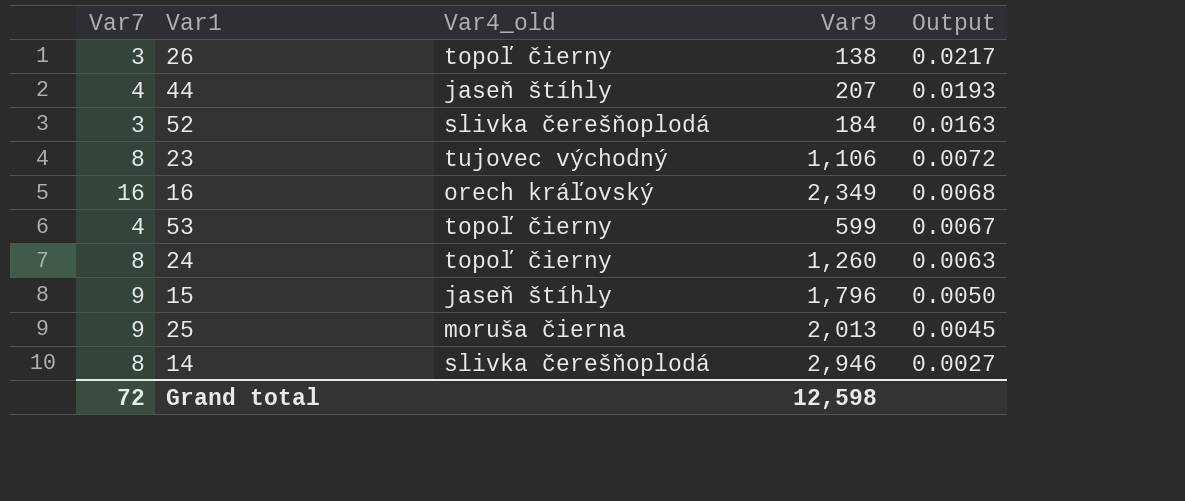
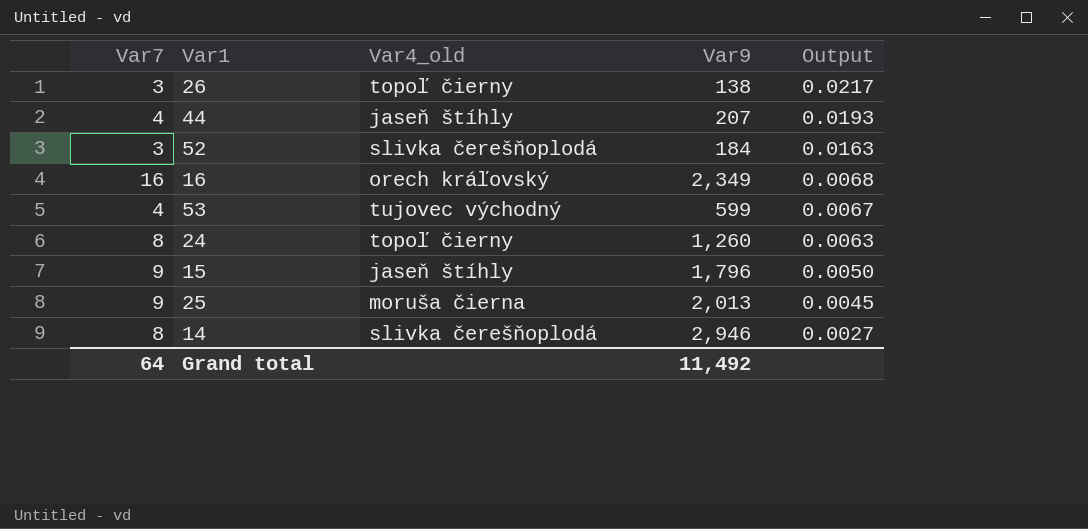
row 23: 8 | tujovec východný | 1,106 | 0.0072 -> none
53 | Var4_old: topoľ čierny -> tujovec východný
Grand total | Var7: 72 -> 64
Grand total | Var9: 12,598 -> 11,492

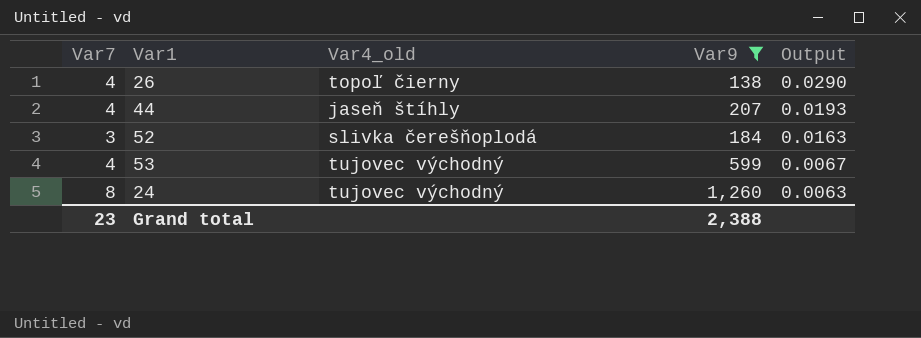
filter: none -> Var9 <= 1,260
26 | Var7: 3 -> 4
26 | Output: 0.0217 -> 0.0290
24 | Var4_old: topoľ čierny -> tujovec východný
Grand total | Var7: 64 -> 23
Grand total | Var9: 11,492 -> 2,388

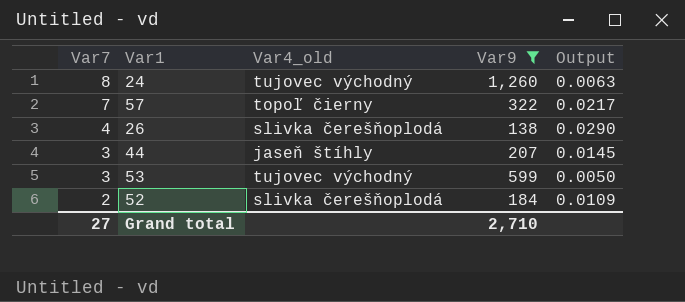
row order: Output descending -> Var7 descending
row 57: none -> 7 | topoľ čierny | 322 | 0.0217
26 | Var4_old: topoľ čierny -> slivka čerešňoplodá
44 | Var7: 4 -> 3
44 | Output: 0.0193 -> 0.0145
53 | Var7: 4 -> 3
53 | Output: 0.0067 -> 0.0050
52 | Var7: 3 -> 2
52 | Output: 0.0163 -> 0.0109
Grand total | Var7: 23 -> 27
Grand total | Var9: 2,388 -> 2,710

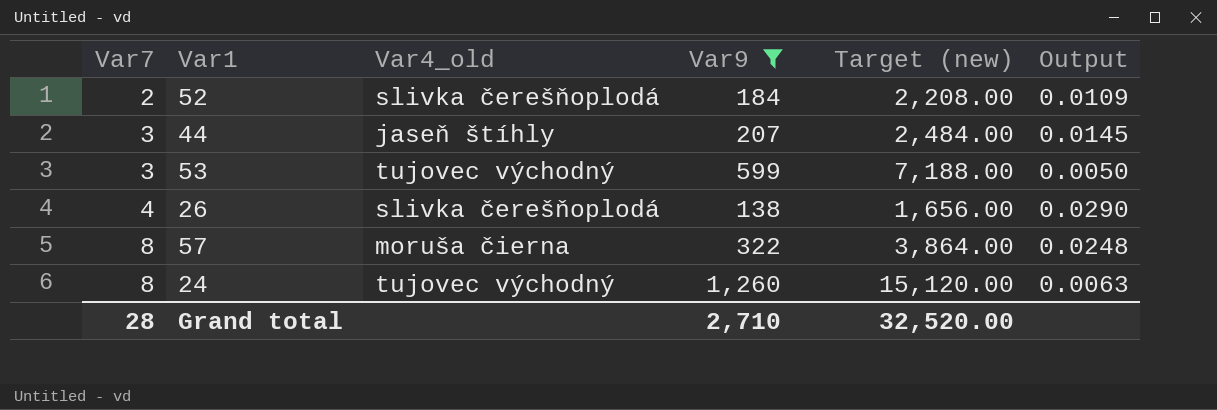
row order: Var7 descending -> Var7 ascending
column Target (new) | formula: none -> [Var9] * 12
57 | Var7: 7 -> 8
57 | Var4_old: topoľ čierny -> moruša čierna
57 | Output: 0.0217 -> 0.0248
Grand total | Var7: 27 -> 28

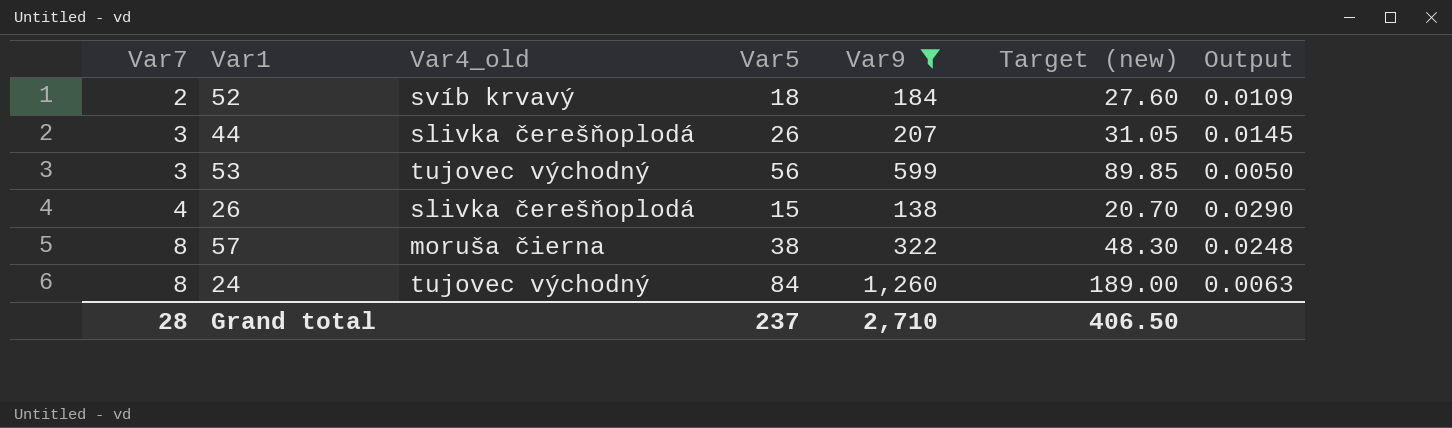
column Var5 | position: none -> 4
column Target (new) | formula: [Var9] * 12 -> [Var9] * 0.15
52 | Var4_old: slivka čerešňoplodá -> svíb krvavý
44 | Var4_old: jaseň štíhly -> slivka čerešňoplodá
Grand total | Target (new): 32,520.00 -> 406.50

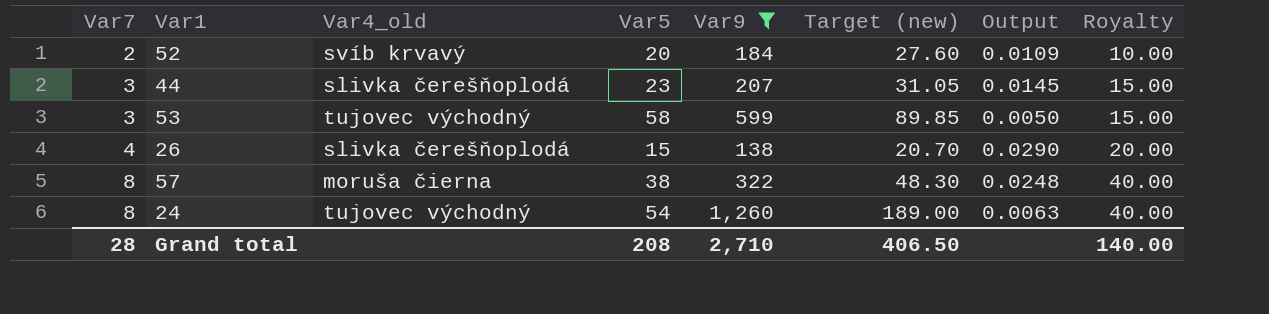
column Royalty | formula: none -> [Var7] * 5
52 | Var5: 18 -> 20
44 | Var5: 26 -> 23
53 | Var5: 56 -> 58
24 | Var5: 84 -> 54
Grand total | Var5: 237 -> 208

